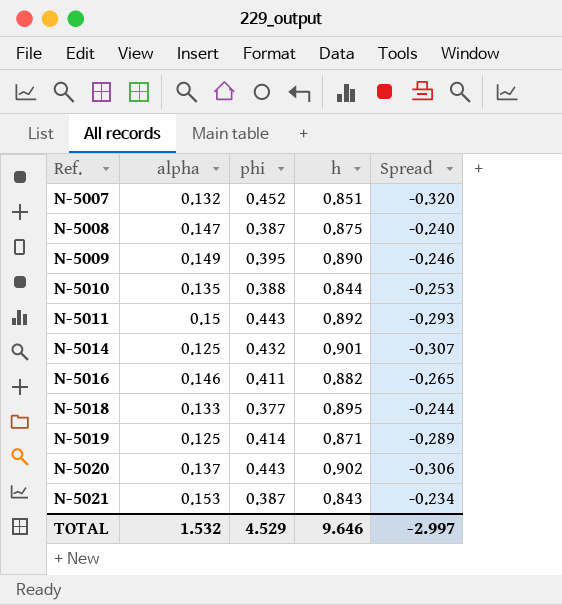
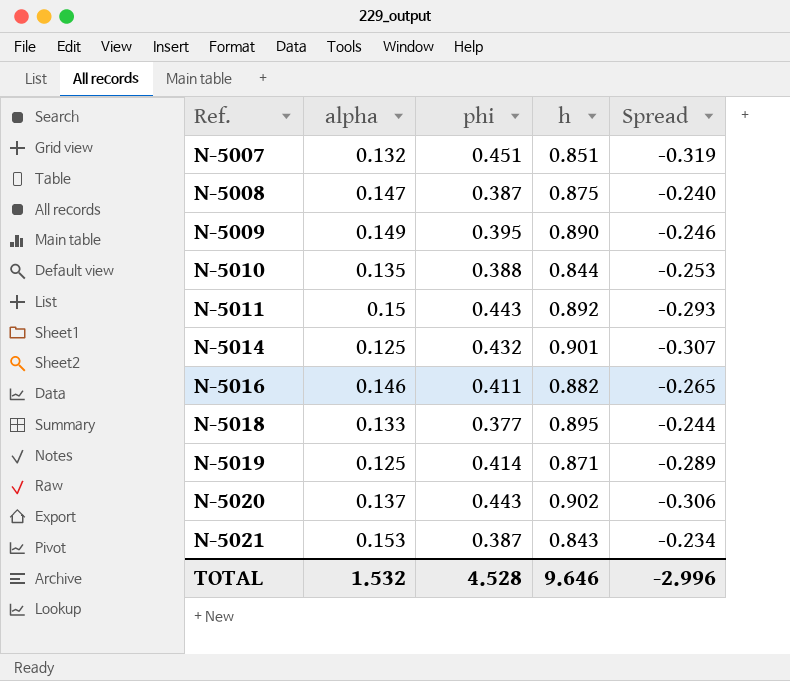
N-5007 | phi: 0.452 -> 0.451
N-5007 | Spread: -0.320 -> -0.319
TOTAL | phi: 4.529 -> 4.528
TOTAL | Spread: -2.997 -> -2.996

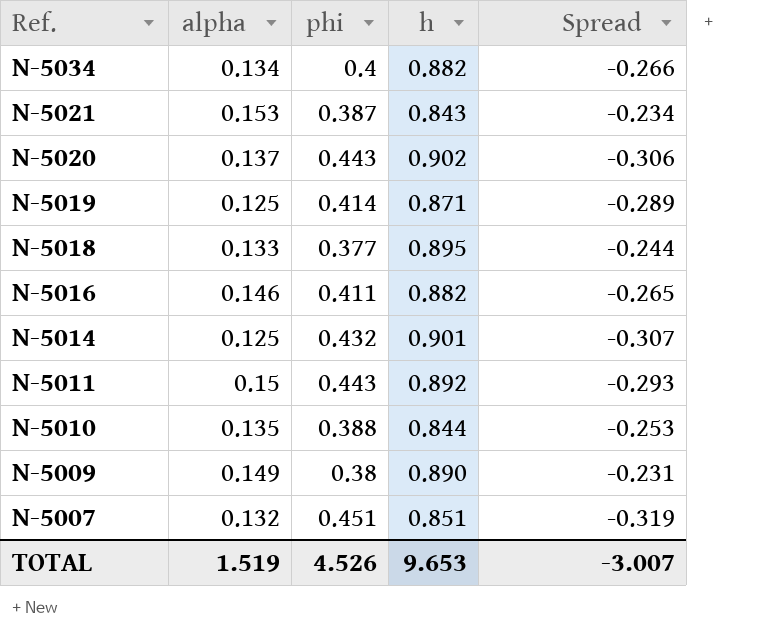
row order: Ref. ascending -> Ref. descending
row N-5008: 0.147 | 0.387 | 0.875 | -0.240 -> none
row N-5034: none -> 0.134 | 0.4 | 0.882 | -0.266
N-5009 | phi: 0.395 -> 0.38
N-5009 | Spread: -0.246 -> -0.231
TOTAL | alpha: 1.532 -> 1.519
TOTAL | phi: 4.528 -> 4.526
TOTAL | h: 9.646 -> 9.653
TOTAL | Spread: -2.996 -> -3.007

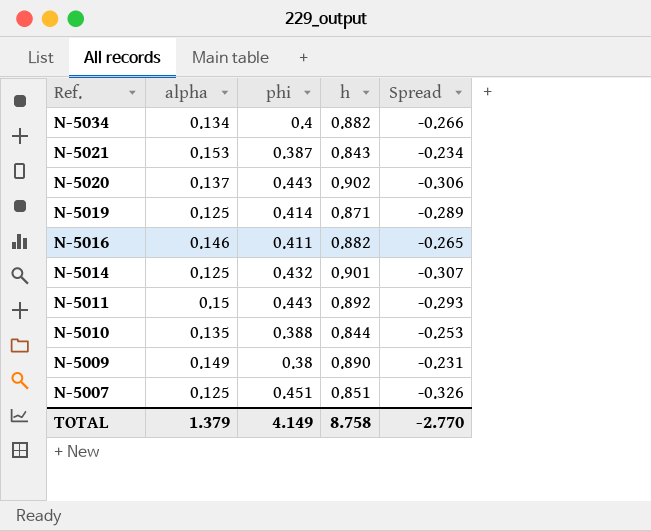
row N-5018: 0.133 | 0.377 | 0.895 | -0.244 -> none
N-5007 | alpha: 0.132 -> 0.125
N-5007 | Spread: -0.319 -> -0.326
TOTAL | alpha: 1.519 -> 1.379
TOTAL | phi: 4.526 -> 4.149
TOTAL | h: 9.653 -> 8.758
TOTAL | Spread: -3.007 -> -2.770

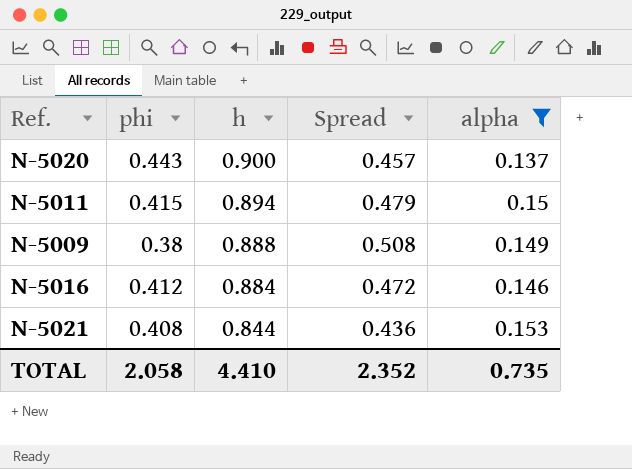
filter: none -> alpha >= 0.137
row order: Ref. descending -> h descending
column Spread | formula: [alpha] - [phi] -> [h] - [phi]
column alpha | position: 2 -> 5
N-5020 | h: 0.902 -> 0.900
N-5011 | phi: 0.443 -> 0.415
N-5011 | h: 0.892 -> 0.894
N-5009 | h: 0.890 -> 0.888
N-5016 | phi: 0.411 -> 0.412
N-5016 | h: 0.882 -> 0.884
N-5021 | phi: 0.387 -> 0.408
N-5021 | h: 0.843 -> 0.844
TOTAL | phi: 4.149 -> 2.058
TOTAL | h: 8.758 -> 4.410
TOTAL | Spread: -2.770 -> 2.352
TOTAL | alpha: 1.379 -> 0.735

